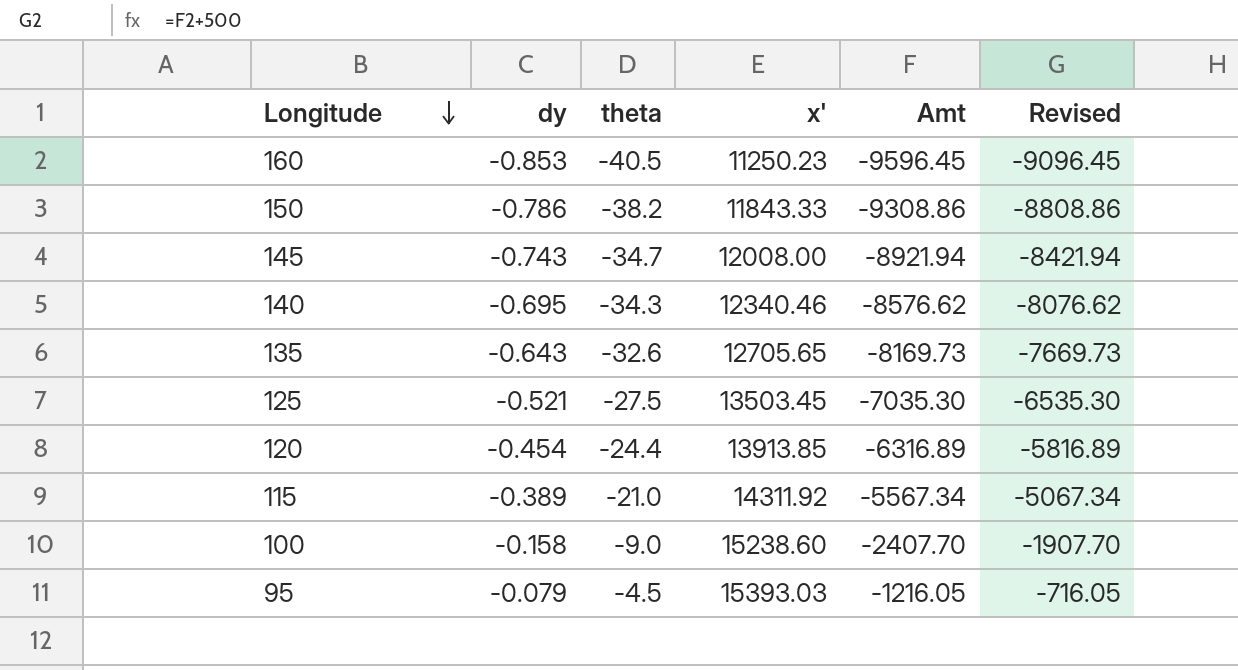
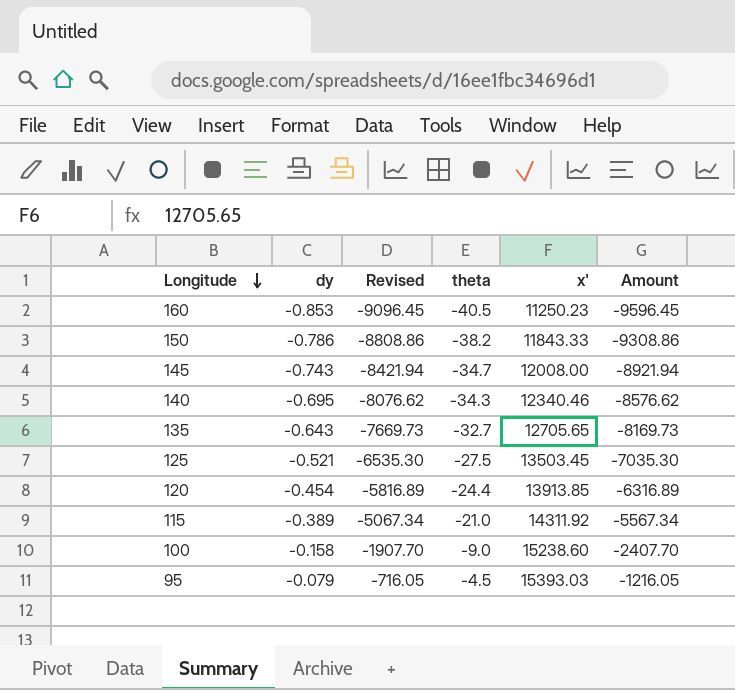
column Revised | position: 6 -> 3
column name: Amt -> Amount
135 | theta: -32.6 -> -32.7

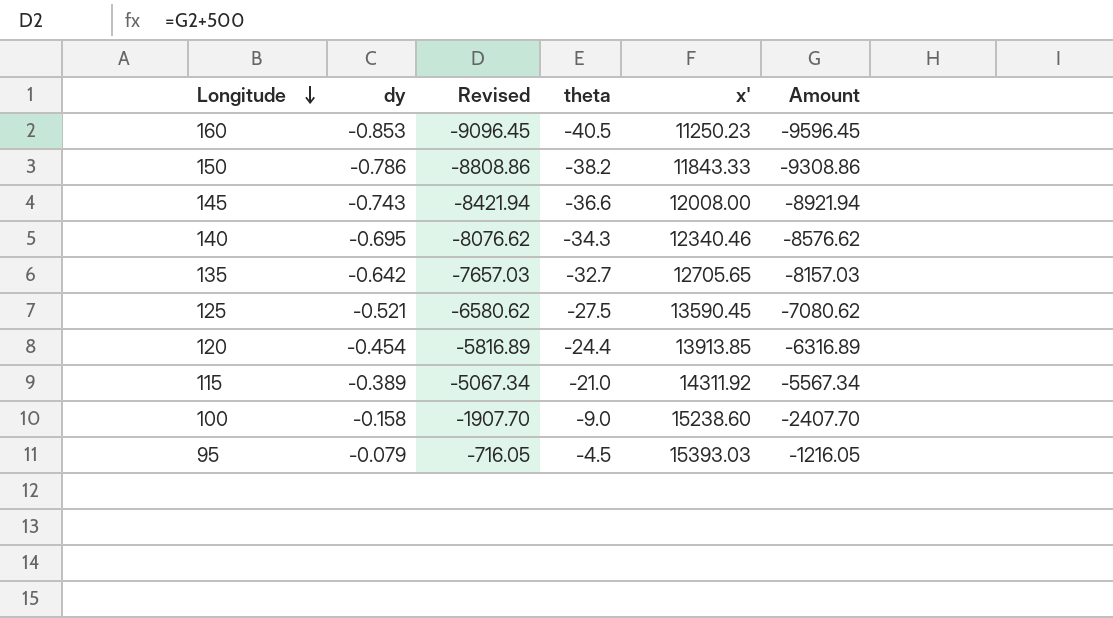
145 | theta: -34.7 -> -36.6
135 | dy: -0.643 -> -0.642
135 | Revised: -7669.73 -> -7657.03
135 | Amount: -8169.73 -> -8157.03
125 | Revised: -6535.30 -> -6580.62
125 | x': 13503.45 -> 13590.45
125 | Amount: -7035.30 -> -7080.62

